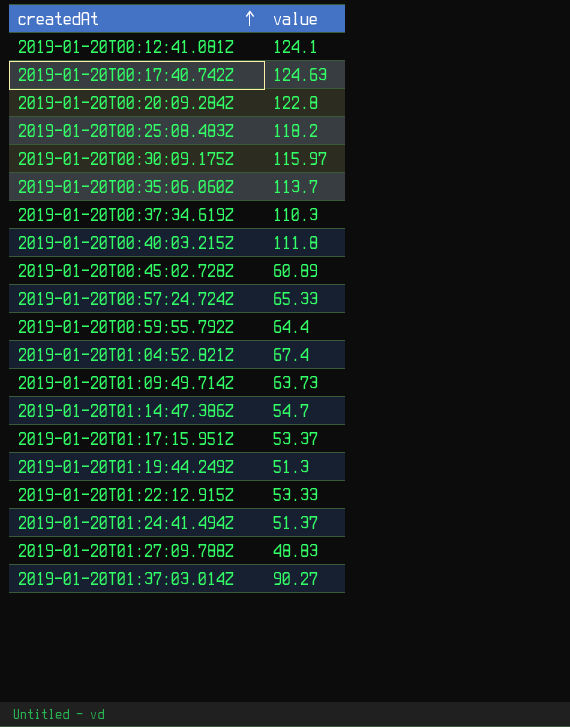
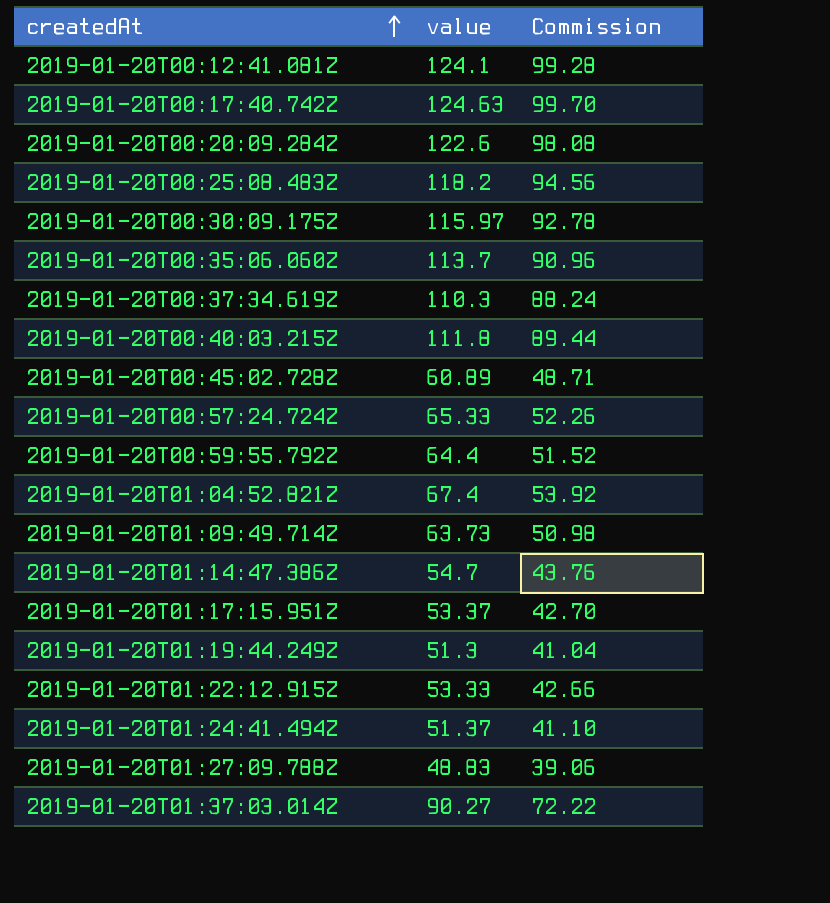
column Commission | formula: none -> [value] * 0.8
2019-01-20T00:20:09.284Z | value: 122.8 -> 122.6

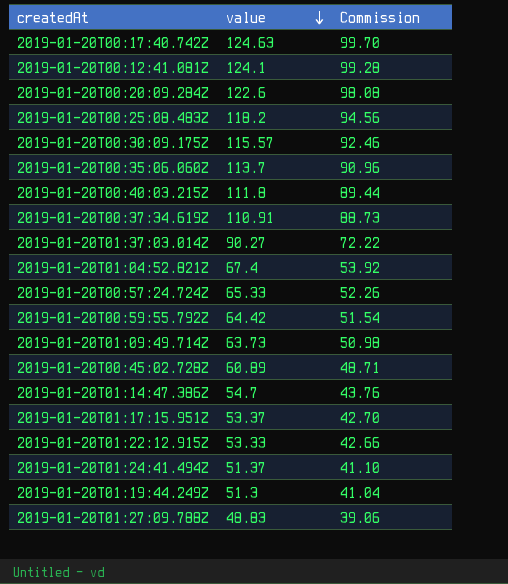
row order: createdAt ascending -> value descending
2019-01-20T00:30:09.175Z | value: 115.97 -> 115.57
2019-01-20T00:30:09.175Z | Commission: 92.78 -> 92.46
2019-01-20T00:37:34.619Z | value: 110.3 -> 110.91
2019-01-20T00:37:34.619Z | Commission: 88.24 -> 88.73
2019-01-20T00:59:55.792Z | value: 64.4 -> 64.42
2019-01-20T00:59:55.792Z | Commission: 51.52 -> 51.54

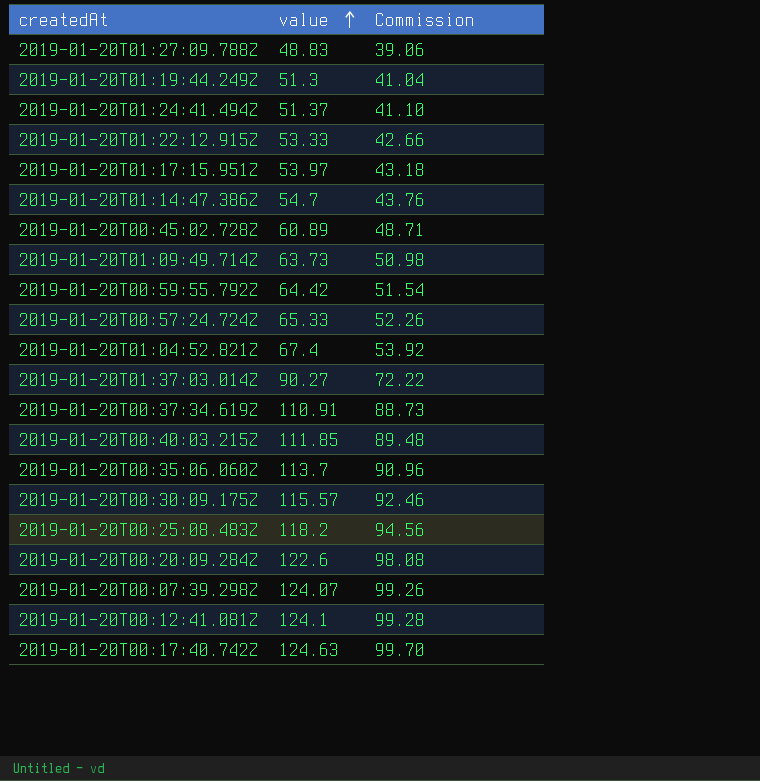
row order: value descending -> value ascending
2019-01-20T01:17:15.951Z | value: 53.37 -> 53.97
2019-01-20T01:17:15.951Z | Commission: 42.70 -> 43.18
2019-01-20T00:40:03.215Z | value: 111.8 -> 111.85
2019-01-20T00:40:03.215Z | Commission: 89.44 -> 89.48
row 2019-01-20T00:07:39.298Z: none -> 124.07 | 99.26

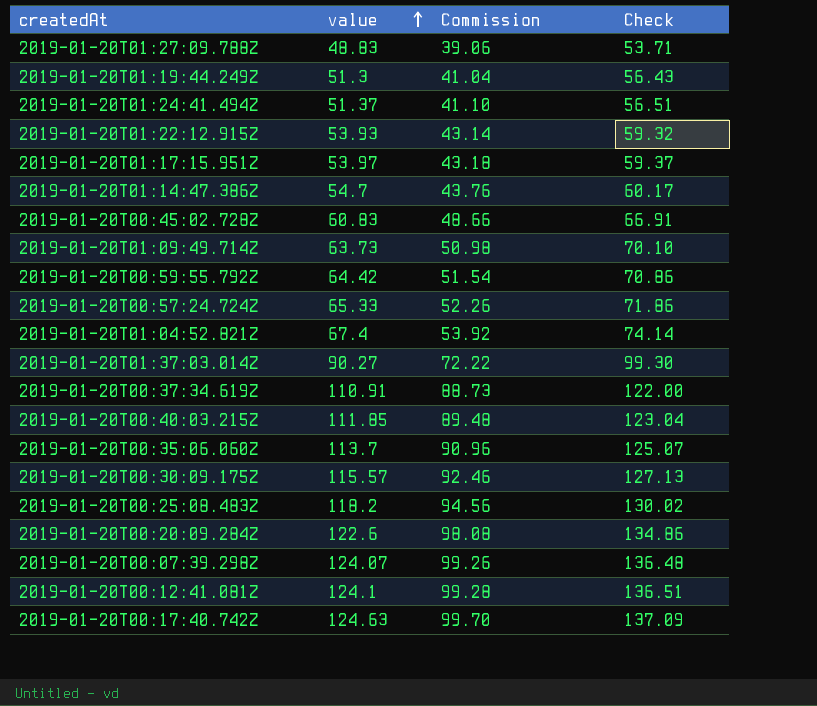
column Check | formula: none -> [value] * 1.1
2019-01-20T01:22:12.915Z | value: 53.33 -> 53.93
2019-01-20T01:22:12.915Z | Commission: 42.66 -> 43.14
2019-01-20T00:45:02.728Z | value: 60.89 -> 60.83
2019-01-20T00:45:02.728Z | Commission: 48.71 -> 48.66

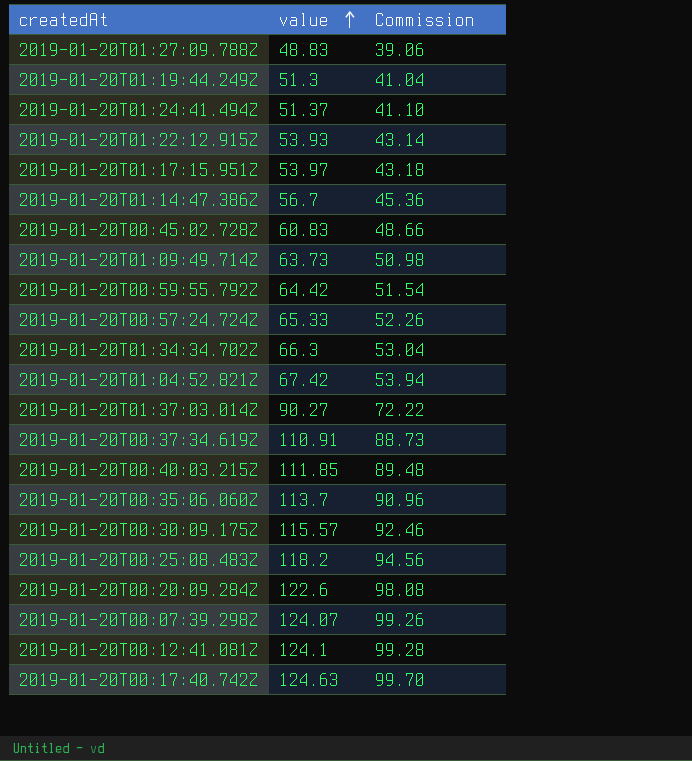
column Check | formula: [value] * 1.1 -> none
2019-01-20T01:14:47.386Z | value: 54.7 -> 56.7
2019-01-20T01:14:47.386Z | Commission: 43.76 -> 45.36
row 2019-01-20T01:34:34.702Z: none -> 66.3 | 53.04
2019-01-20T01:04:52.821Z | value: 67.4 -> 67.42
2019-01-20T01:04:52.821Z | Commission: 53.92 -> 53.94

